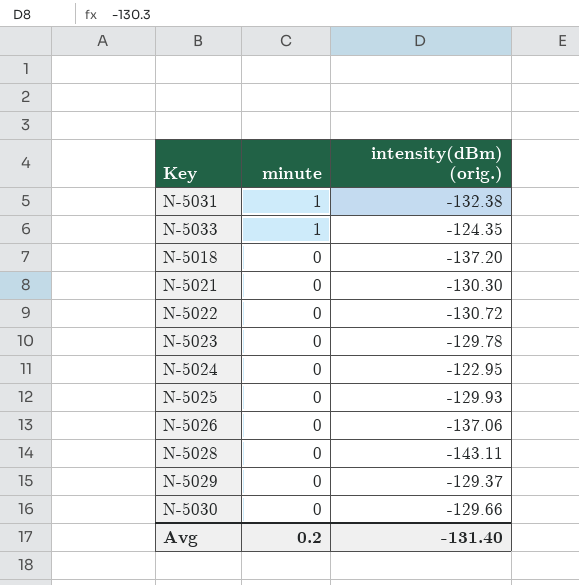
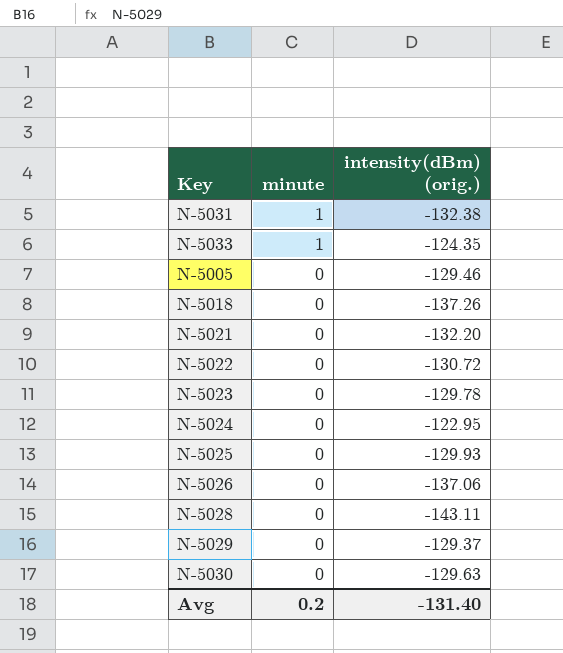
row N-5005: none -> 0 | -129.46
N-5018 | intensity(dBm) (orig.): -137.20 -> -137.26
N-5021 | intensity(dBm) (orig.): -130.30 -> -132.20
N-5030 | intensity(dBm) (orig.): -129.66 -> -129.63

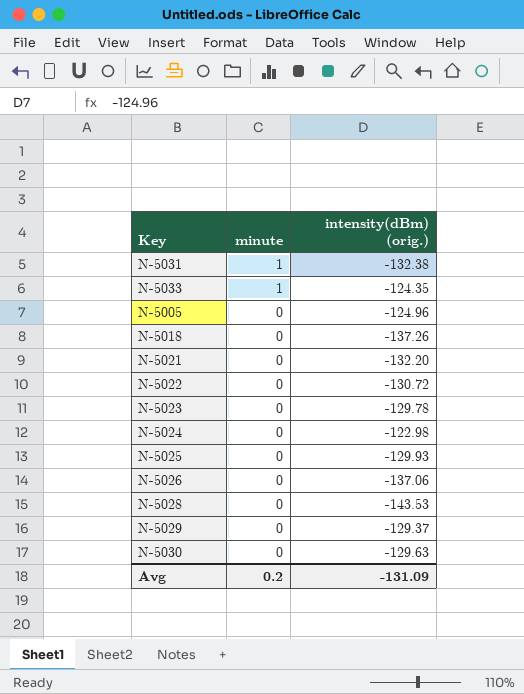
N-5005 | intensity(dBm) (orig.): -129.46 -> -124.96
N-5024 | intensity(dBm) (orig.): -122.95 -> -122.98
N-5028 | intensity(dBm) (orig.): -143.11 -> -143.53
Avg | intensity(dBm) (orig.): -131.40 -> -131.09

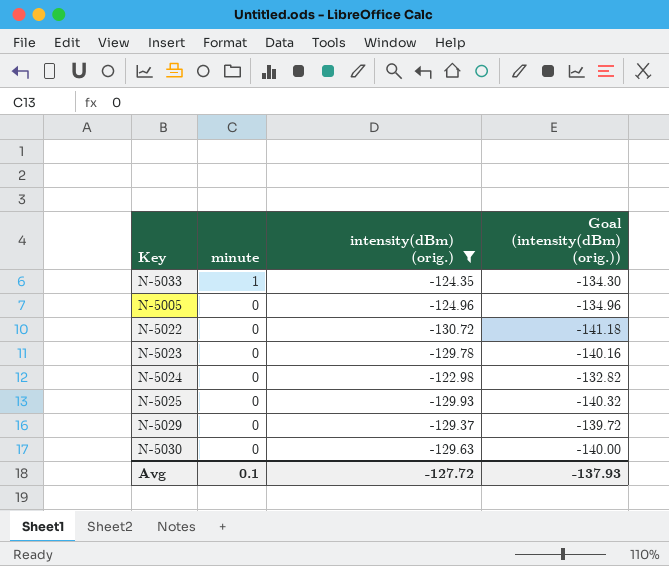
filter: none -> intensity(dBm) (orig.) >= -130.72
column Goal (intensity(dBm) (orig.)) | formula: none -> [intensity(dBm) (orig.)] * 1.08
Avg | minute: 0.2 -> 0.1
Avg | intensity(dBm) (orig.): -131.09 -> -127.72

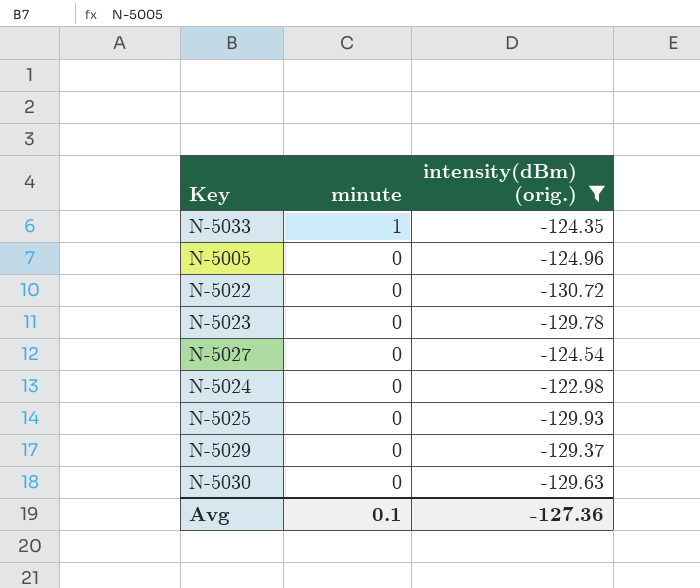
column Goal (intensity(dBm) (orig.)) | formula: [intensity(dBm) (orig.)] * 1.08 -> none
row N-5027: none -> 0 | -124.54
Avg | intensity(dBm) (orig.): -127.72 -> -127.36

